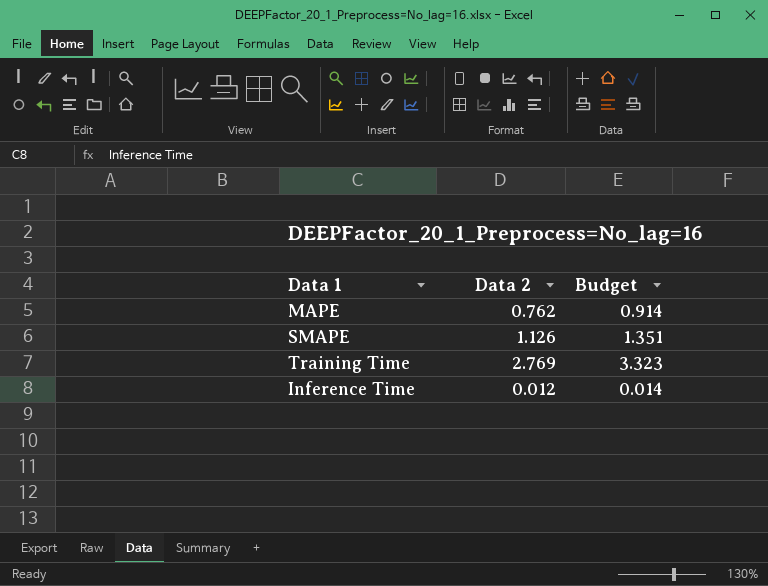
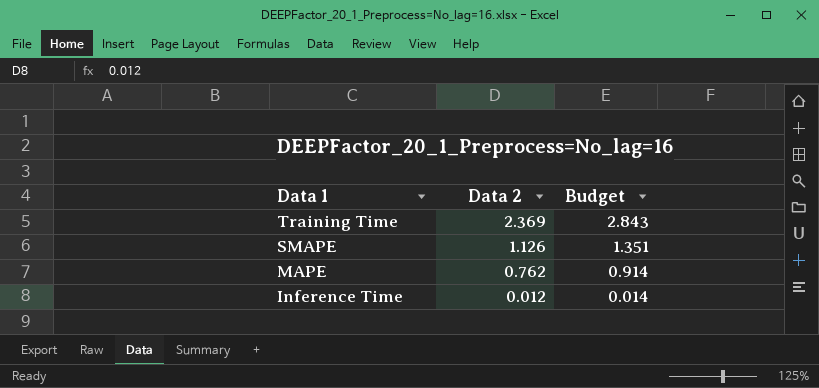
row order: none -> Data 1 descending
Training Time | Data 2: 2.769 -> 2.369
Training Time | Budget: 3.323 -> 2.843

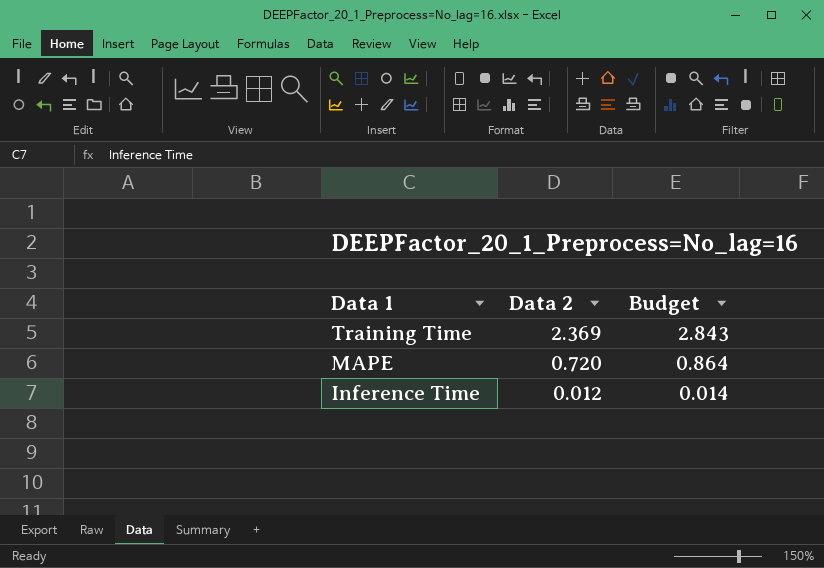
row SMAPE: 1.126 | 1.351 -> none
MAPE | Data 2: 0.762 -> 0.720
MAPE | Budget: 0.914 -> 0.864

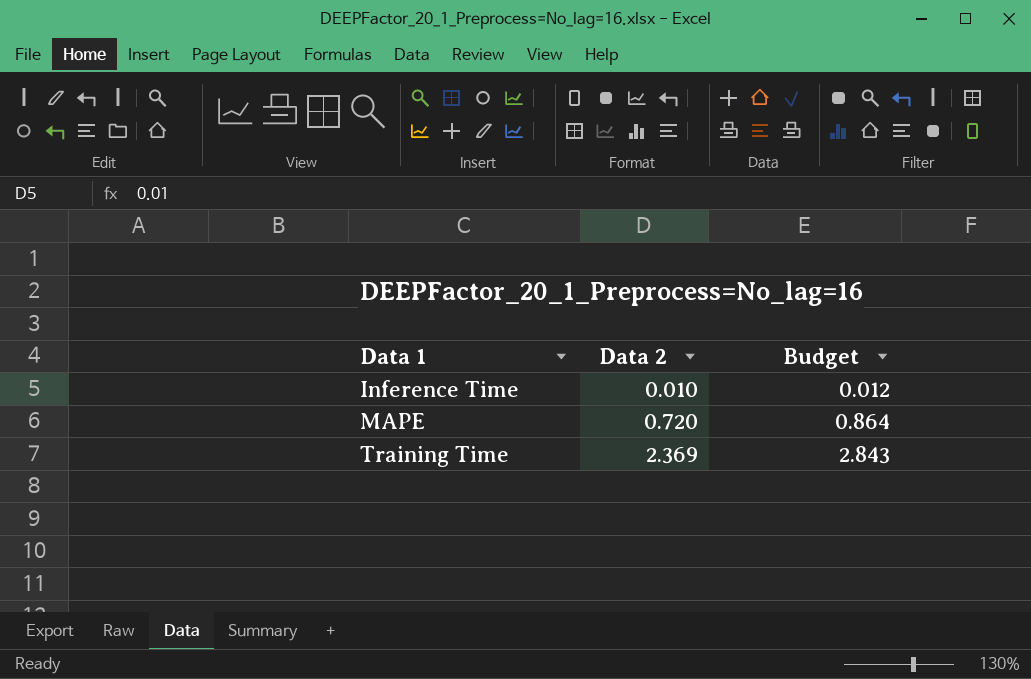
row order: Data 1 descending -> Data 1 ascending
Inference Time | Data 2: 0.012 -> 0.010
Inference Time | Budget: 0.014 -> 0.012

